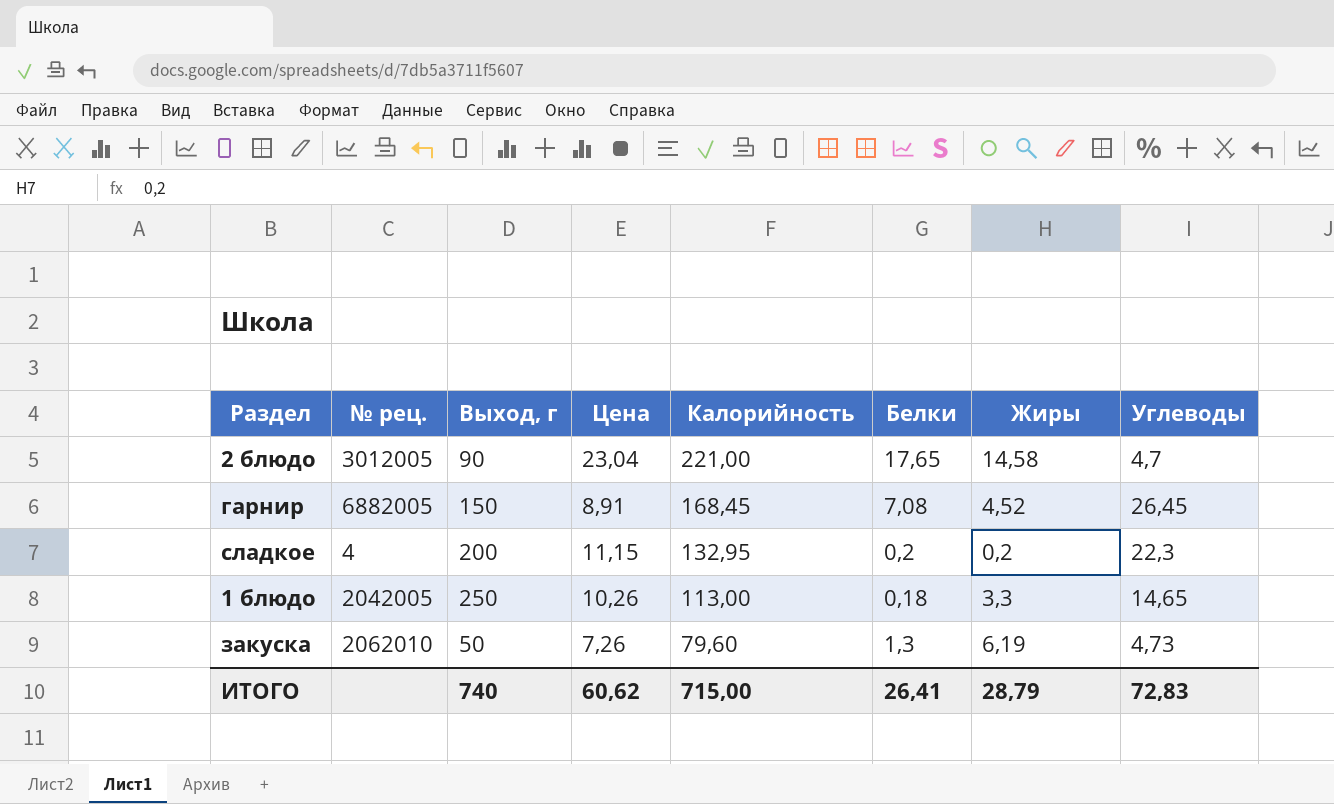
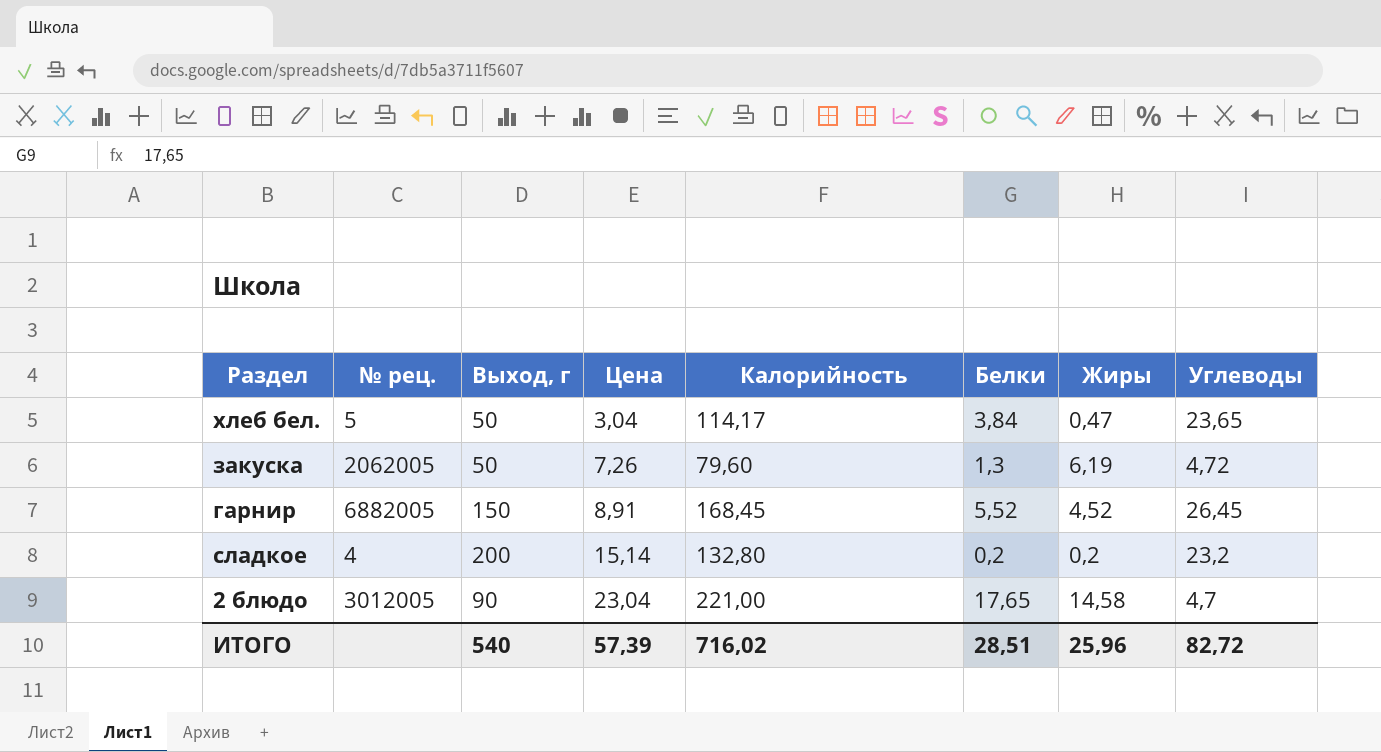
row order: Калорийность descending -> Цена ascending
row 1 блюдо: 2042005 | 250 | 10,26 | 113,00 | 0,18 | 3,3 | 14,65 -> none
row хлеб бел.: none -> 5 | 50 | 3,04 | 114,17 | 3,84 | 0,47 | 23,65
закуска | № рец.: 2062010 -> 2062005
закуска | Углеводы: 4,73 -> 4,72
гарнир | Белки: 7,08 -> 5,52
сладкое | Цена: 11,15 -> 15,14
сладкое | Калорийность: 132,95 -> 132,80
сладкое | Углеводы: 22,3 -> 23,2
ИТОГО | Выход, г: 740 -> 540
ИТОГО | Цена: 60,62 -> 57,39
ИТОГО | Калорийность: 715,00 -> 716,02
ИТОГО | Белки: 26,41 -> 28,51
ИТОГО | Жиры: 28,79 -> 25,96
ИТОГО | Углеводы: 72,83 -> 82,72

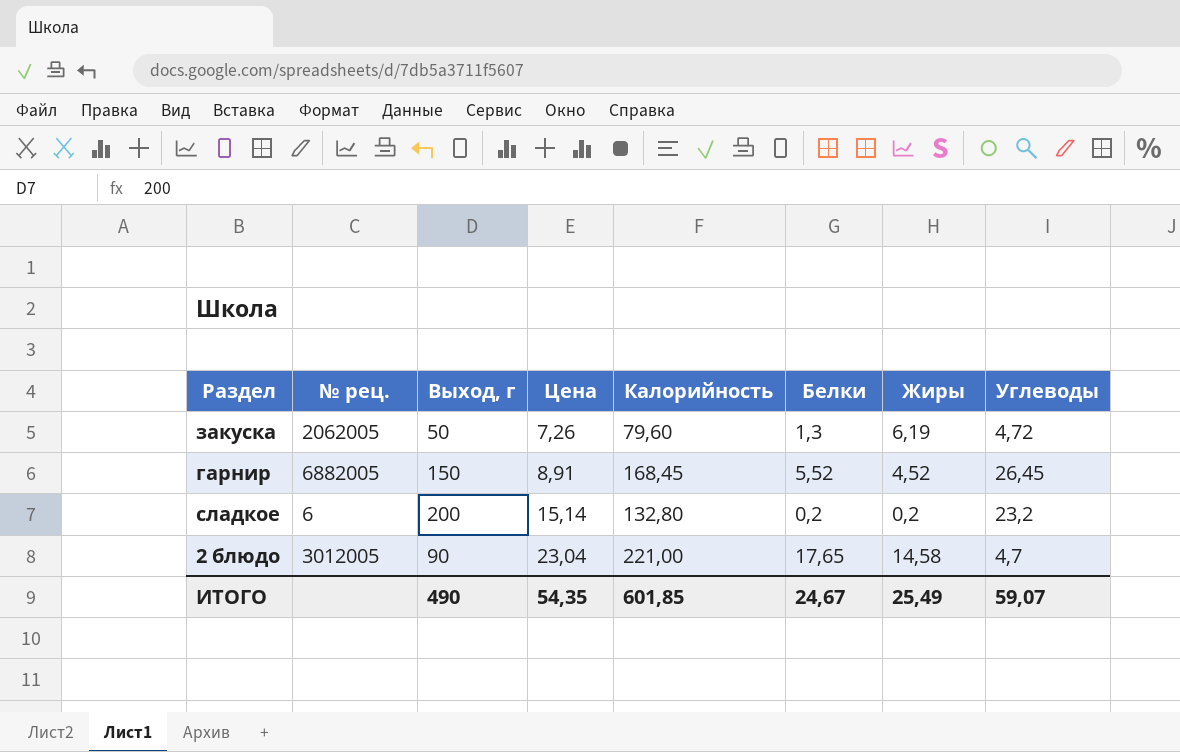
row хлеб бел.: 5 | 50 | 3,04 | 114,17 | 3,84 | 0,47 | 23,65 -> none
сладкое | № рец.: 4 -> 6
ИТОГО | Выход, г: 540 -> 490
ИТОГО | Цена: 57,39 -> 54,35
ИТОГО | Калорийность: 716,02 -> 601,85
ИТОГО | Белки: 28,51 -> 24,67
ИТОГО | Жиры: 25,96 -> 25,49
ИТОГО | Углеводы: 82,72 -> 59,07

